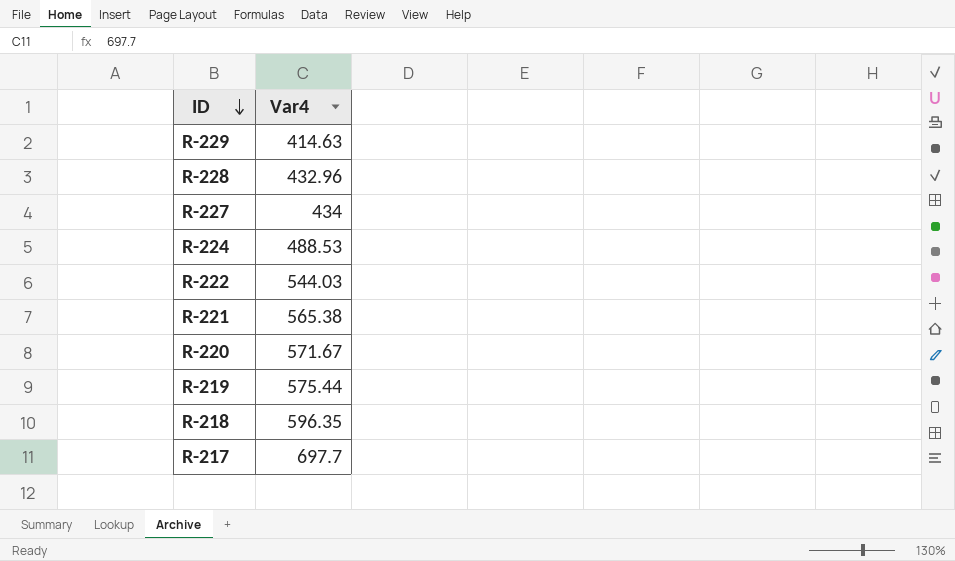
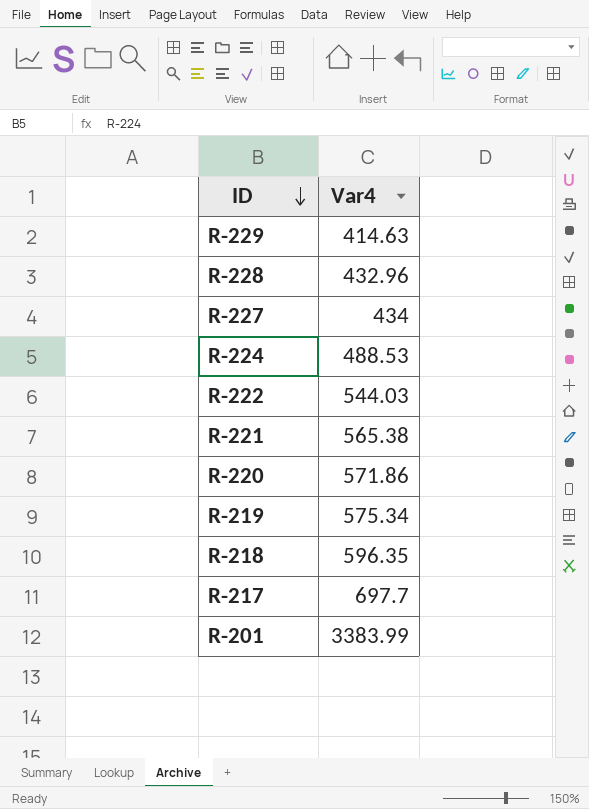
R-220 | Var4: 571.67 -> 571.86
R-219 | Var4: 575.44 -> 575.34
row R-201: none -> 3383.99

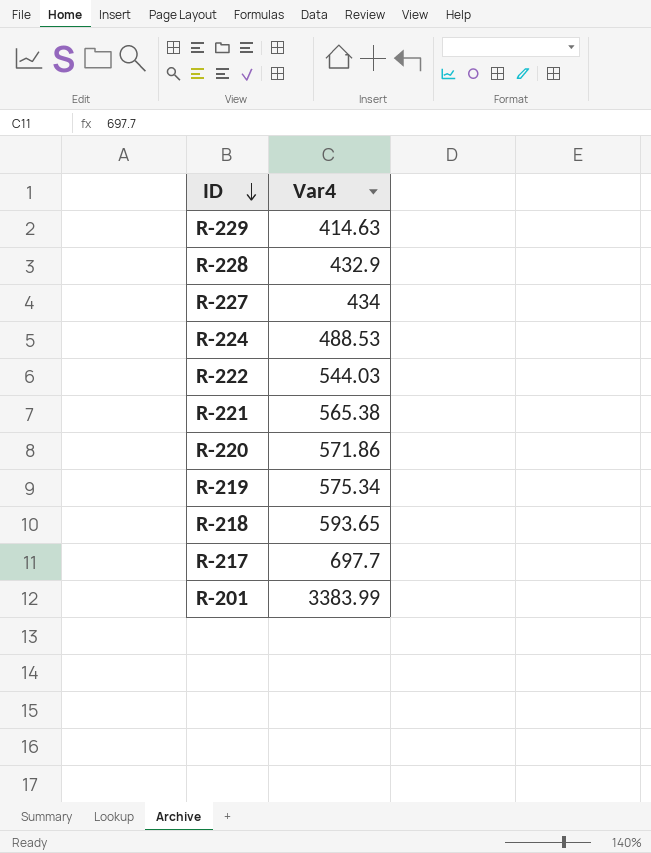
R-228 | Var4: 432.96 -> 432.9
R-218 | Var4: 596.35 -> 593.65

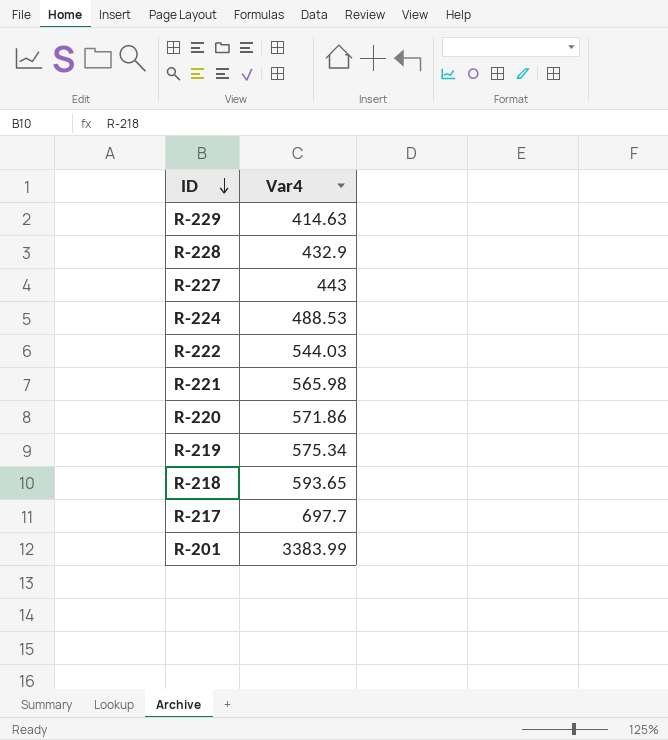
R-227 | Var4: 434 -> 443
R-221 | Var4: 565.38 -> 565.98

